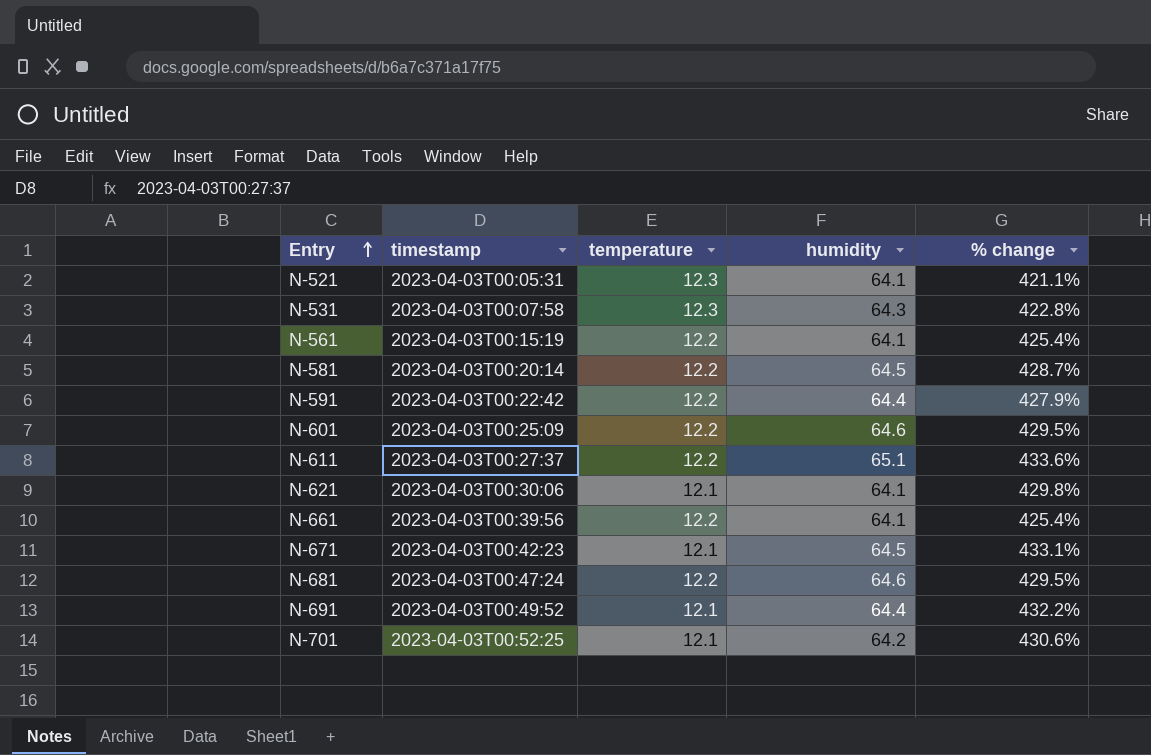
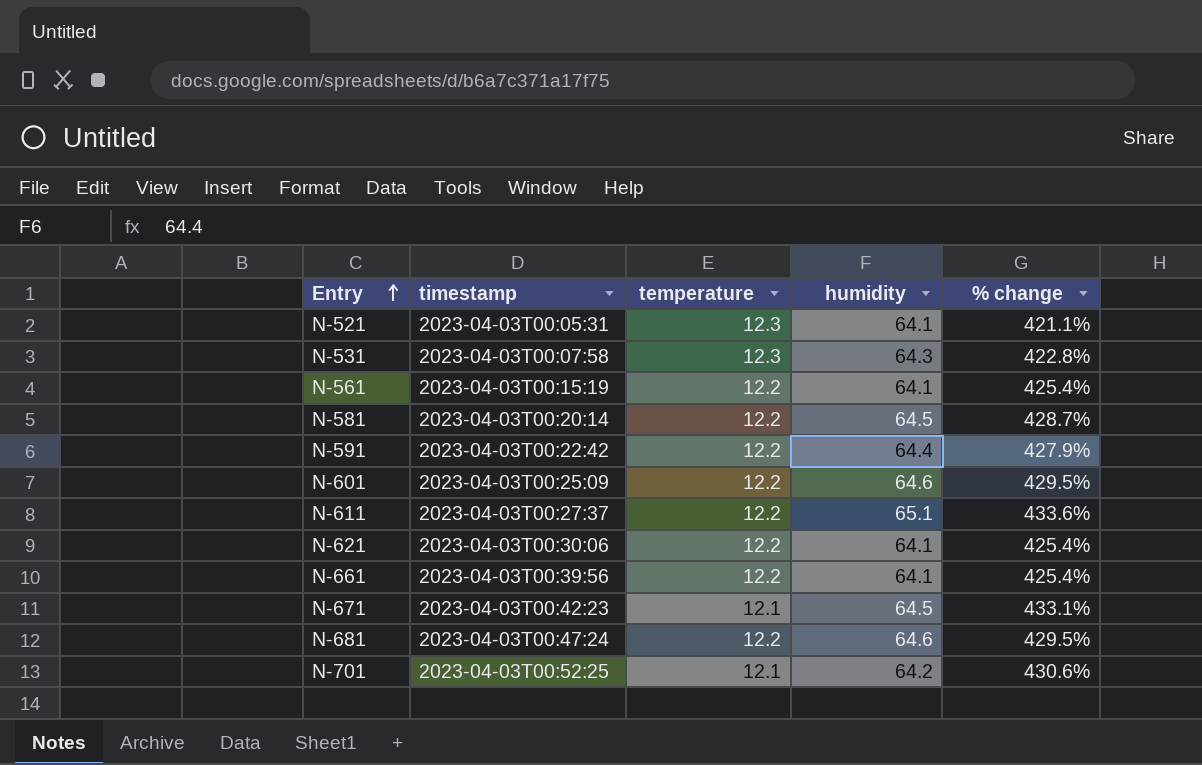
row N-691: 2023-04-03T00:49:52 | 12.1 | 64.4 | 432.2% -> none
N-621 | temperature: 12.1 -> 12.2
N-621 | % change: 429.8% -> 425.4%

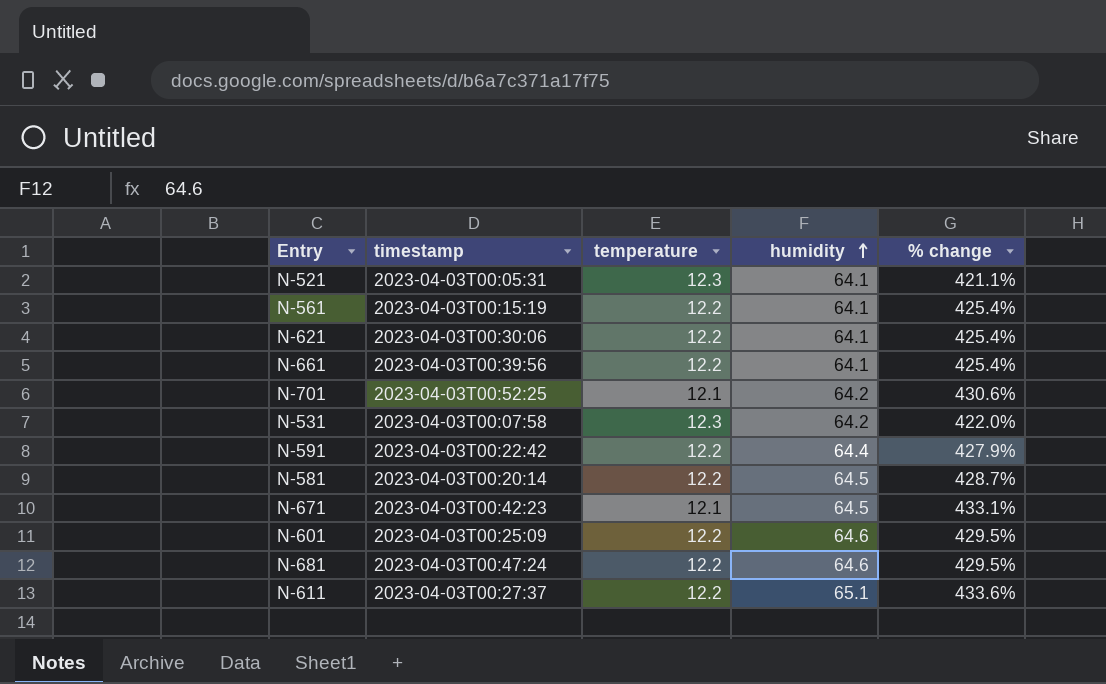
row order: Entry ascending -> humidity ascending
N-531 | humidity: 64.3 -> 64.2
N-531 | % change: 422.8% -> 422.0%

